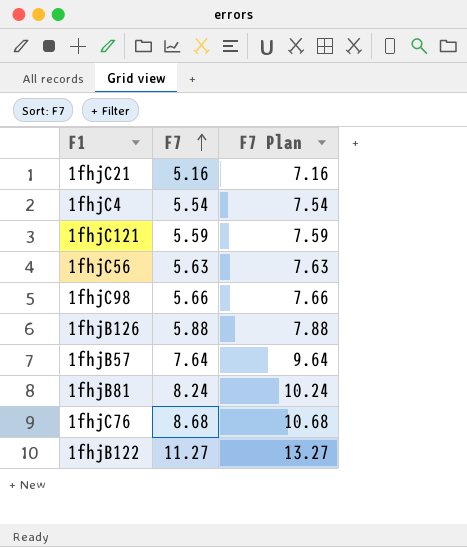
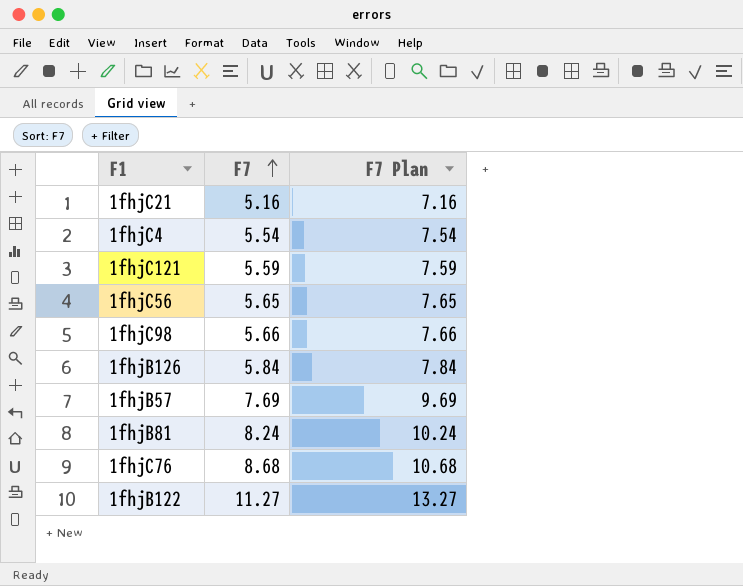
1fhjC56 | F7: 5.63 -> 5.65
1fhjC56 | F7 Plan: 7.63 -> 7.65
1fhjB126 | F7: 5.88 -> 5.84
1fhjB126 | F7 Plan: 7.88 -> 7.84
1fhjB57 | F7: 7.64 -> 7.69
1fhjB57 | F7 Plan: 9.64 -> 9.69

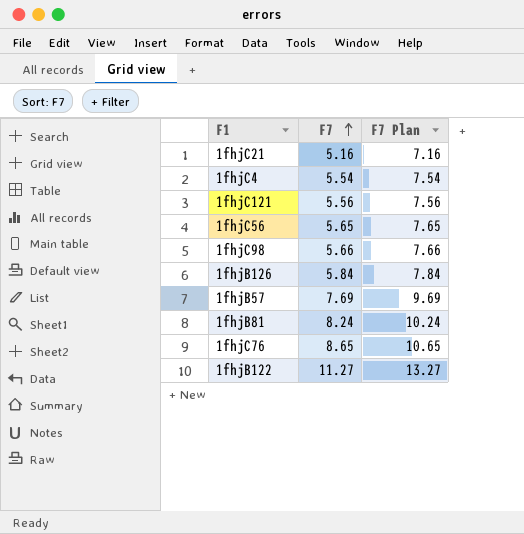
1fhjC121 | F7: 5.59 -> 5.56
1fhjC121 | F7 Plan: 7.59 -> 7.56
1fhjC76 | F7: 8.68 -> 8.65
1fhjC76 | F7 Plan: 10.68 -> 10.65

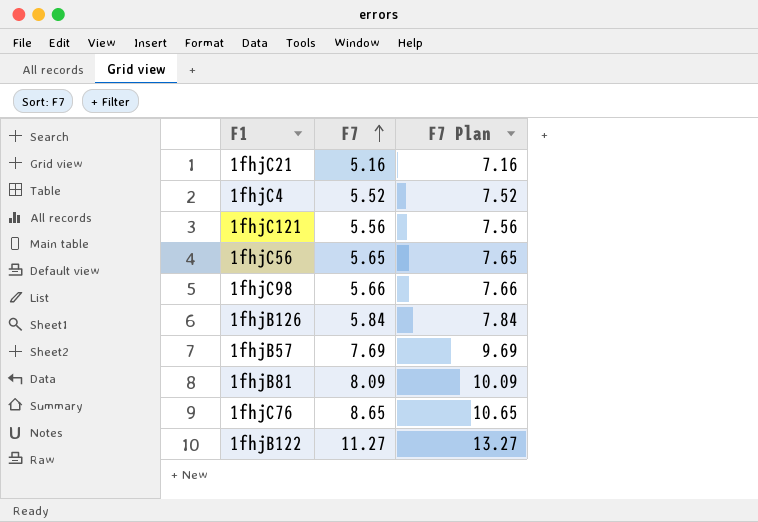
1fhjC4 | F7: 5.54 -> 5.52
1fhjC4 | F7 Plan: 7.54 -> 7.52
1fhjB81 | F7: 8.24 -> 8.09
1fhjB81 | F7 Plan: 10.24 -> 10.09

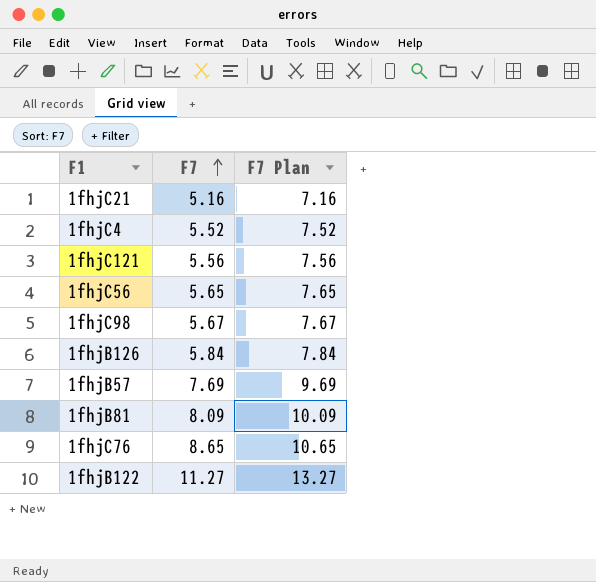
1fhjC98 | F7: 5.66 -> 5.67
1fhjC98 | F7 Plan: 7.66 -> 7.67

